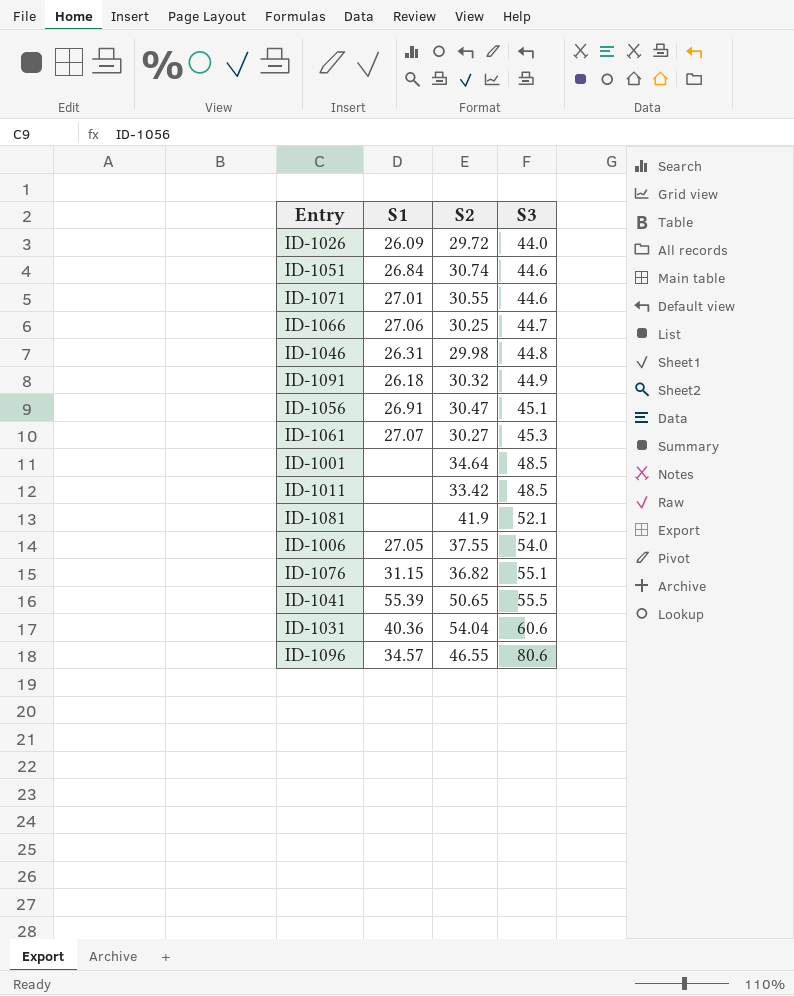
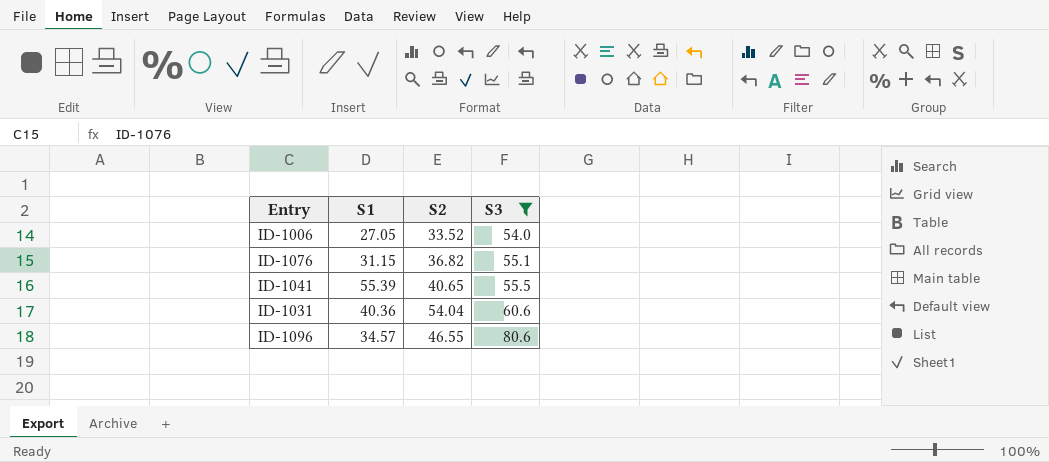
filter: none -> S3 >= 54.0
ID-1006 | S2: 37.55 -> 33.52
ID-1041 | S2: 50.65 -> 40.65

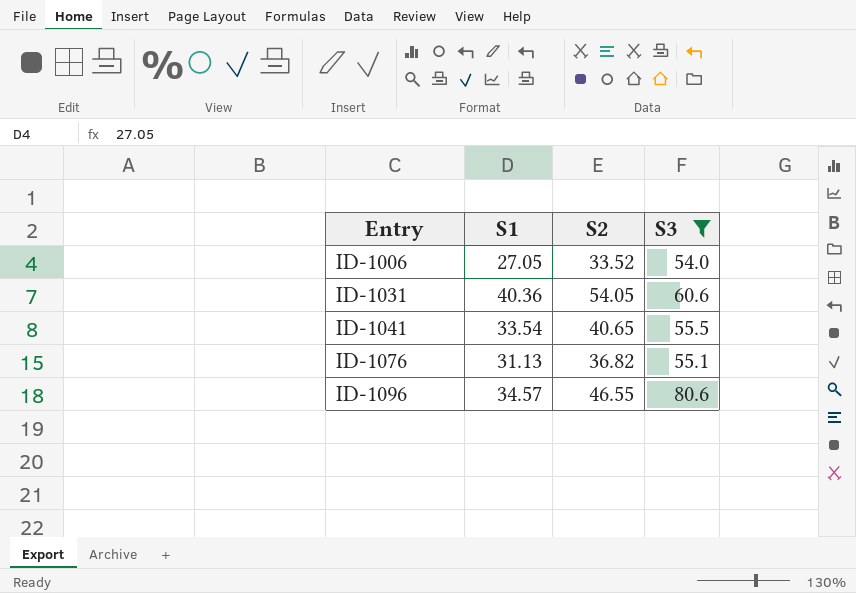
row order: S3 ascending -> Entry ascending
ID-1031 | S2: 54.04 -> 54.05
ID-1041 | S1: 55.39 -> 33.54
ID-1076 | S1: 31.15 -> 31.13

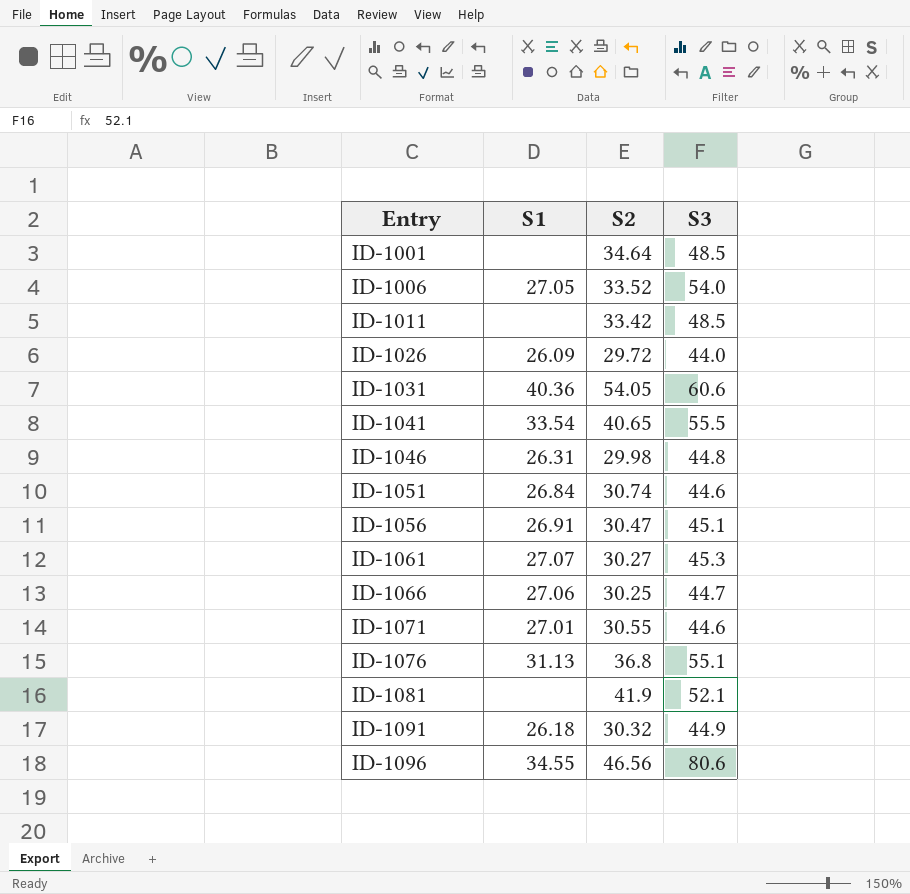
filter: S3 >= 54.0 -> none
ID-1076 | S2: 36.82 -> 36.8
ID-1096 | S1: 34.57 -> 34.55
ID-1096 | S2: 46.55 -> 46.56

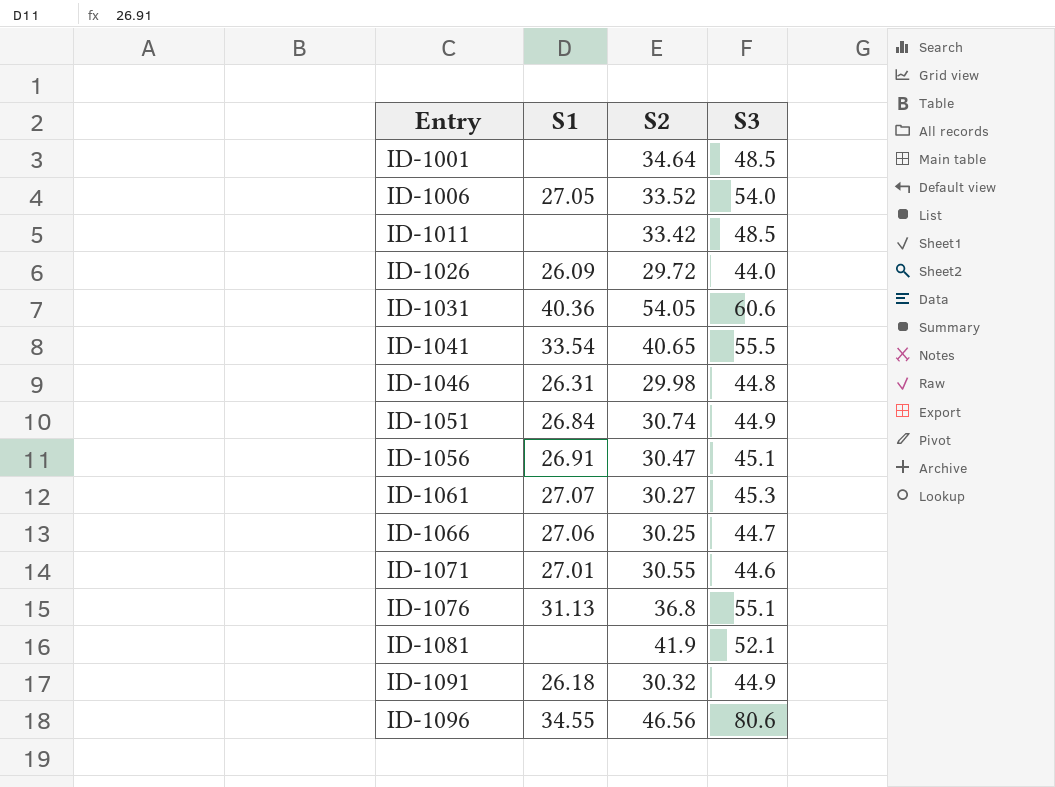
ID-1051 | S3: 44.6 -> 44.9

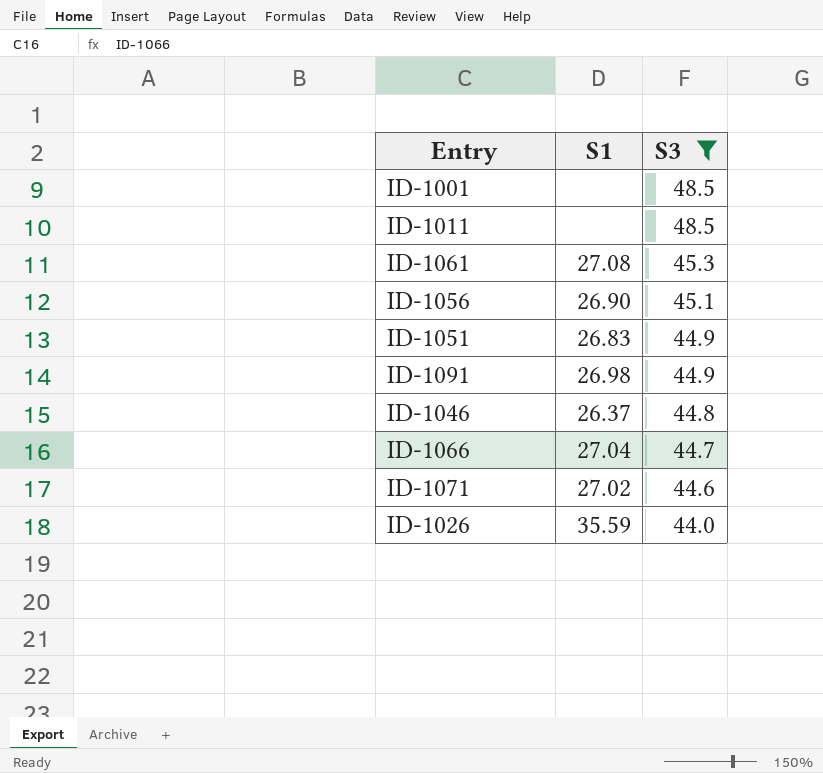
filter: none -> S3 <= 48.5
row order: Entry ascending -> S3 descending
column S2 | position: 3 -> none
ID-1061 | S1: 27.07 -> 27.08
ID-1056 | S1: 26.91 -> 26.90
ID-1051 | S1: 26.84 -> 26.83
ID-1091 | S1: 26.18 -> 26.98
ID-1046 | S1: 26.31 -> 26.37
ID-1066 | S1: 27.06 -> 27.04
ID-1071 | S1: 27.01 -> 27.02
ID-1026 | S1: 26.09 -> 35.59

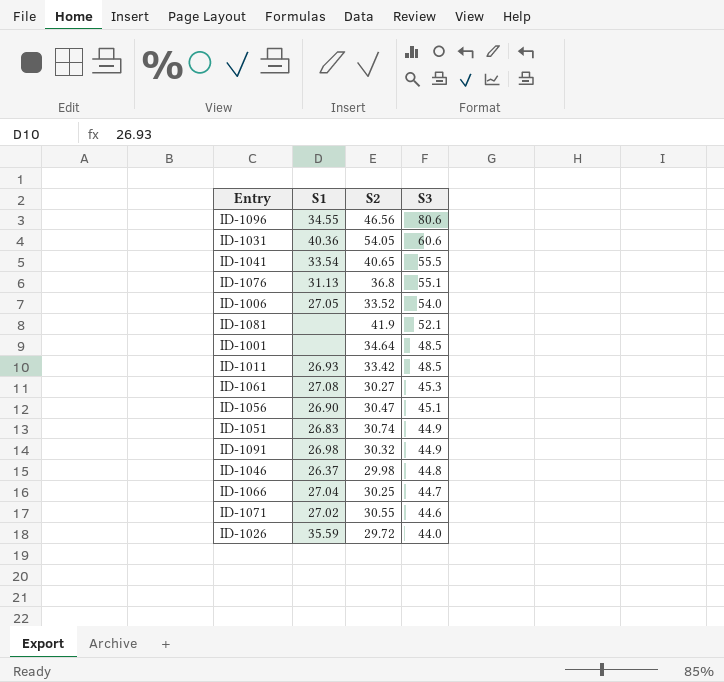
filter: S3 <= 48.5 -> none
column S2 | position: none -> 3
ID-1011 | S1: none -> 26.93

